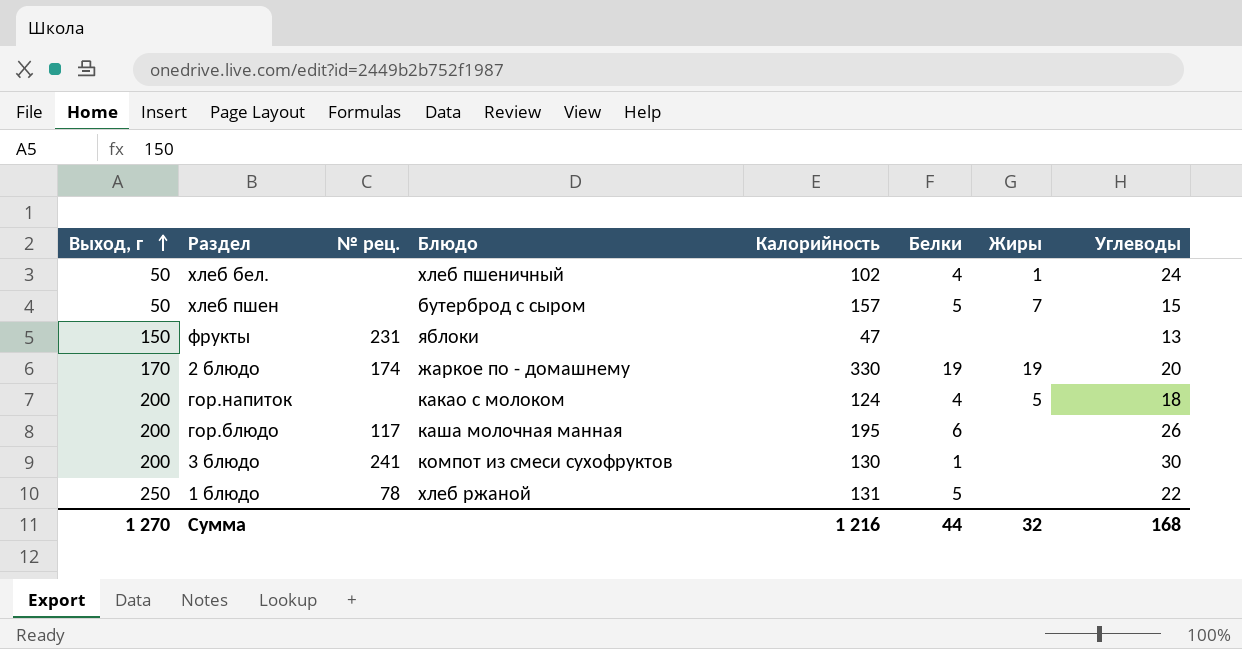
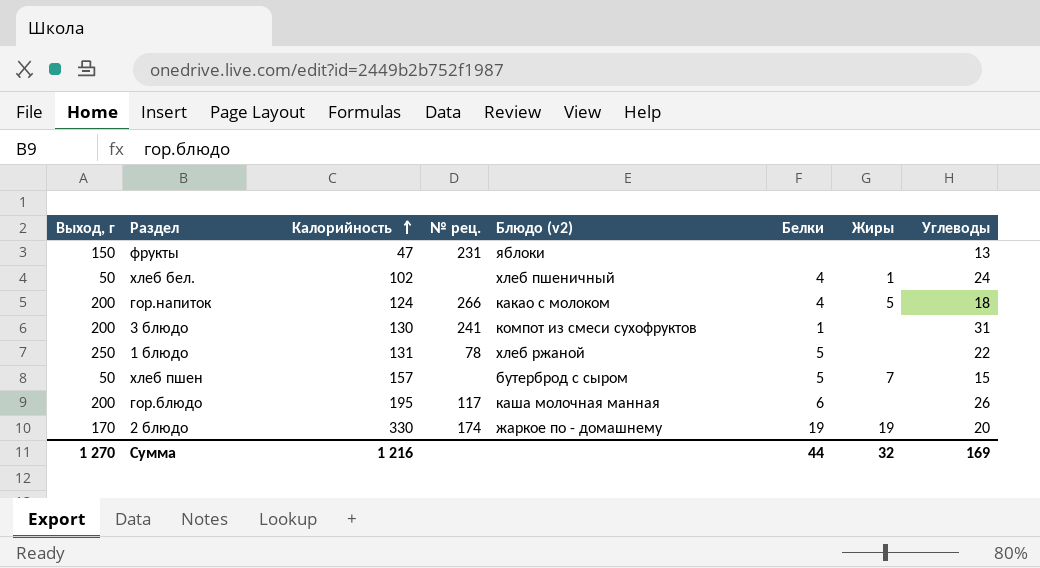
row order: Выход, г ascending -> Калорийность ascending
column Калорийность | position: 5 -> 3
column name: Блюдо -> Блюдо (v2)
гор.напиток | № рец.: none -> 266
3 блюдо | Углеводы: 30 -> 31
Сумма | Углеводы: 168 -> 169

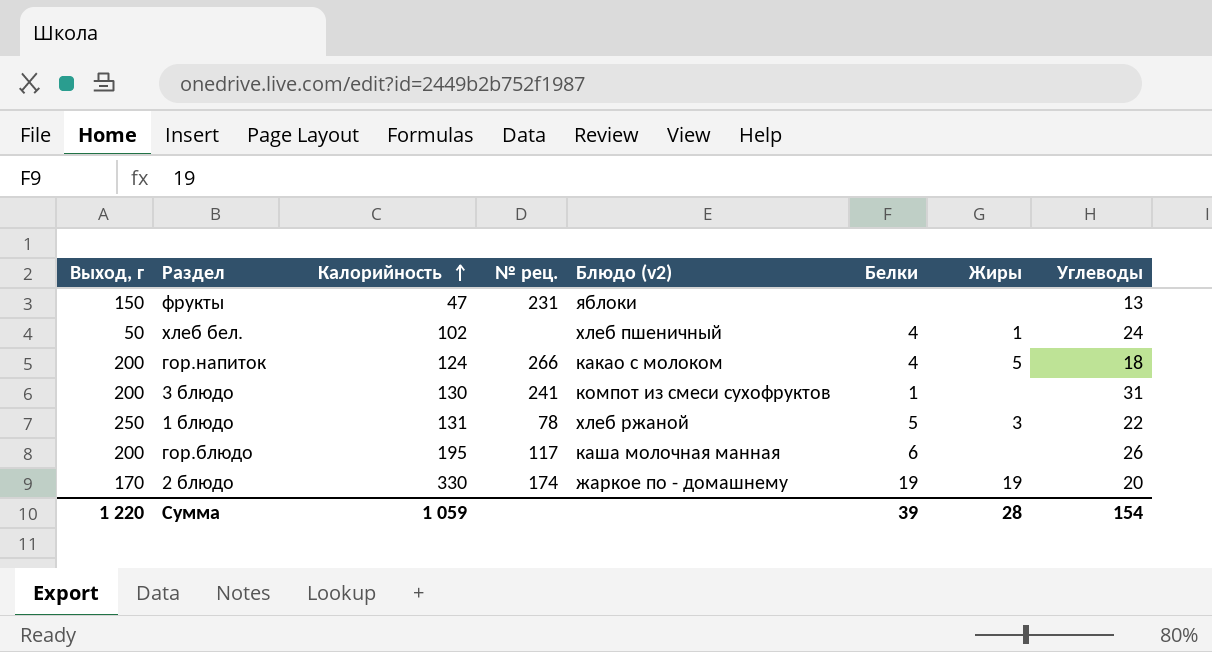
row хлеб пшен: 50 | 157 | none | бутерброд с сыром | 5 | 7 | 15 -> none
1 блюдо | Жиры: none -> 3
Сумма | Выход, г: 1 270 -> 1 220
Сумма | Калорийность: 1 216 -> 1 059
Сумма | Белки: 44 -> 39
Сумма | Жиры: 32 -> 28
Сумма | Углеводы: 169 -> 154

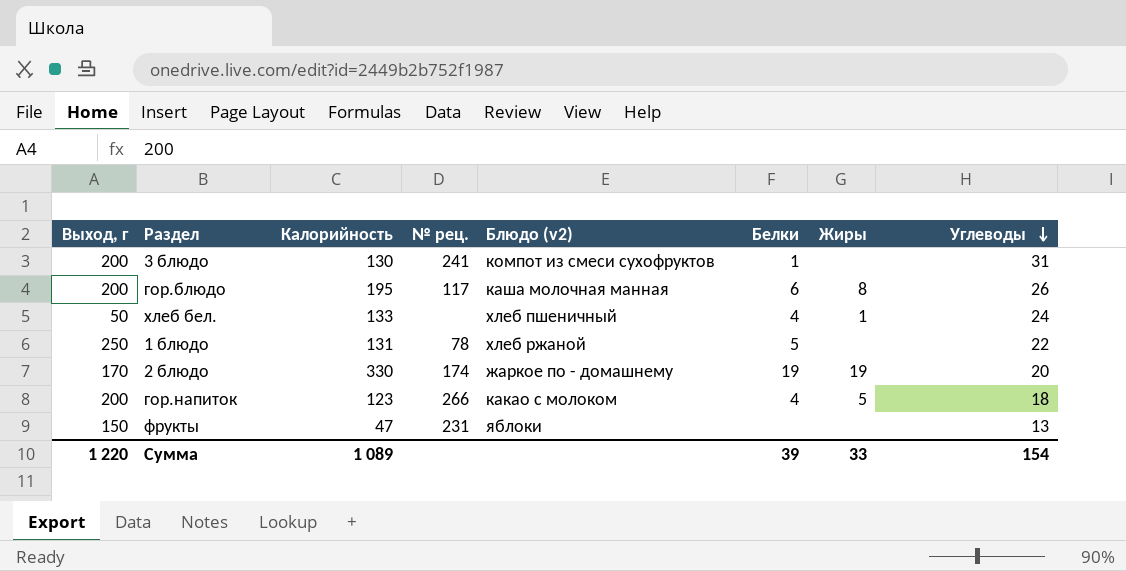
row order: Калорийность ascending -> Углеводы descending
гор.блюдо | Жиры: none -> 8
хлеб бел. | Калорийность: 102 -> 133
1 блюдо | Жиры: 3 -> none
гор.напиток | Калорийность: 124 -> 123
Сумма | Калорийность: 1 059 -> 1 089
Сумма | Жиры: 28 -> 33

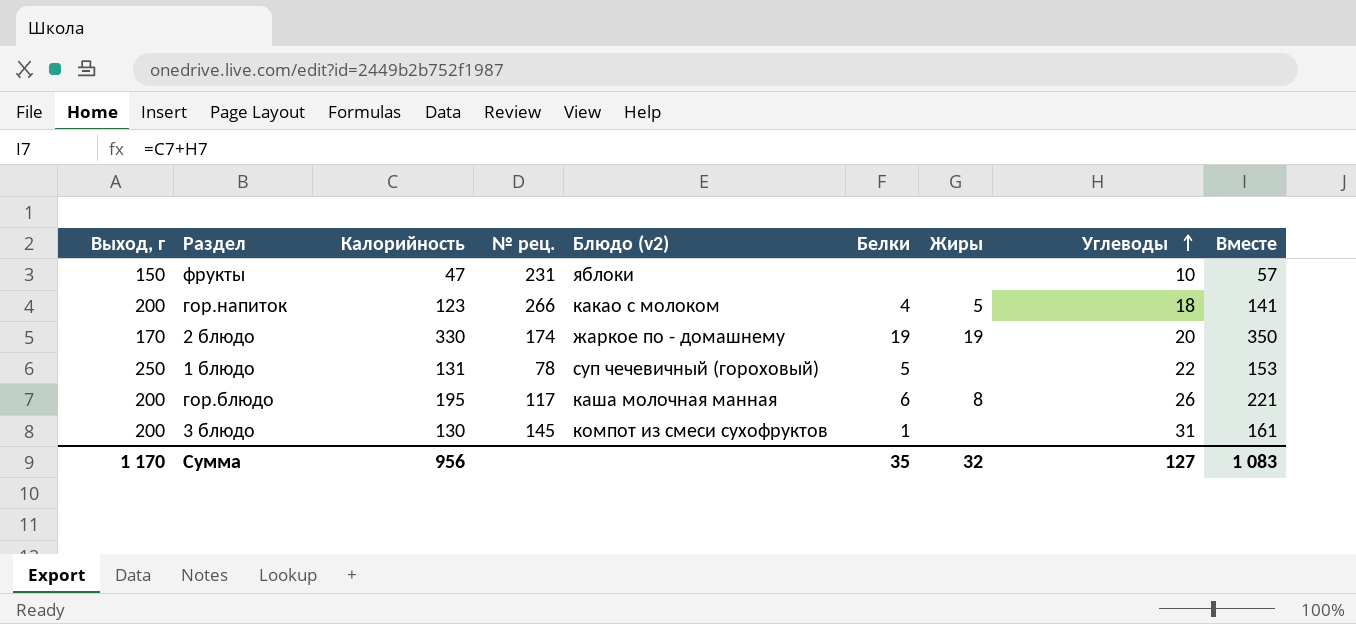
row order: Углеводы descending -> Углеводы ascending
column Вместе | formula: none -> [Калорийность] + [Углеводы]
row хлеб бел.: 50 | 133 | none | хлеб пшеничный | 4 | 1 | 24 -> none
фрукты | Углеводы: 13 -> 10
1 блюдо | Блюдо (v2): хлеб ржаной -> суп чечевичный (гороховый)
3 блюдо | № рец.: 241 -> 145
Сумма | Выход, г: 1 220 -> 1 170
Сумма | Калорийность: 1 089 -> 956
Сумма | Белки: 39 -> 35
Сумма | Жиры: 33 -> 32
Сумма | Углеводы: 154 -> 127

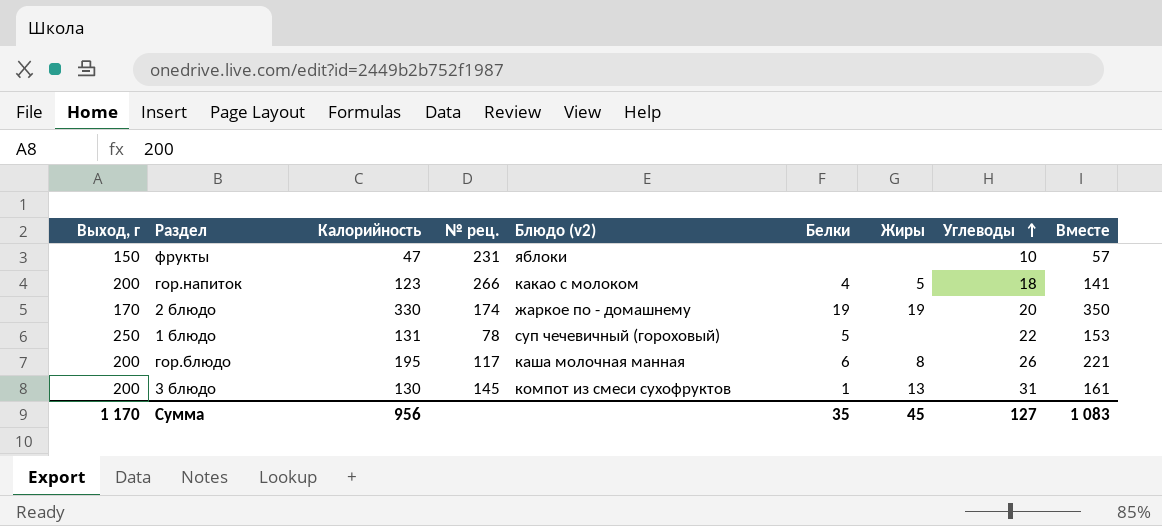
3 блюдо | Жиры: none -> 13
Сумма | Жиры: 32 -> 45

